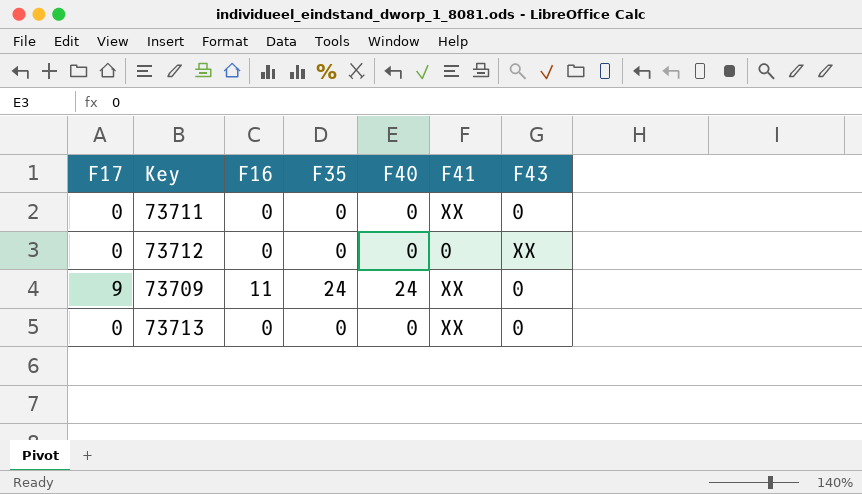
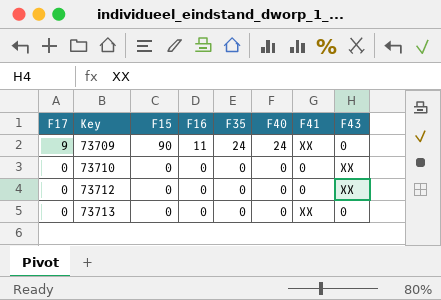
row order: none -> F17 descending
column F15 | position: none -> 3
row 73711: 0 | 0 | 0 | 0 | XX | 0 -> none
row 73710: none -> 0 | 0 | 0 | 0 | 0 | 0 | XX

